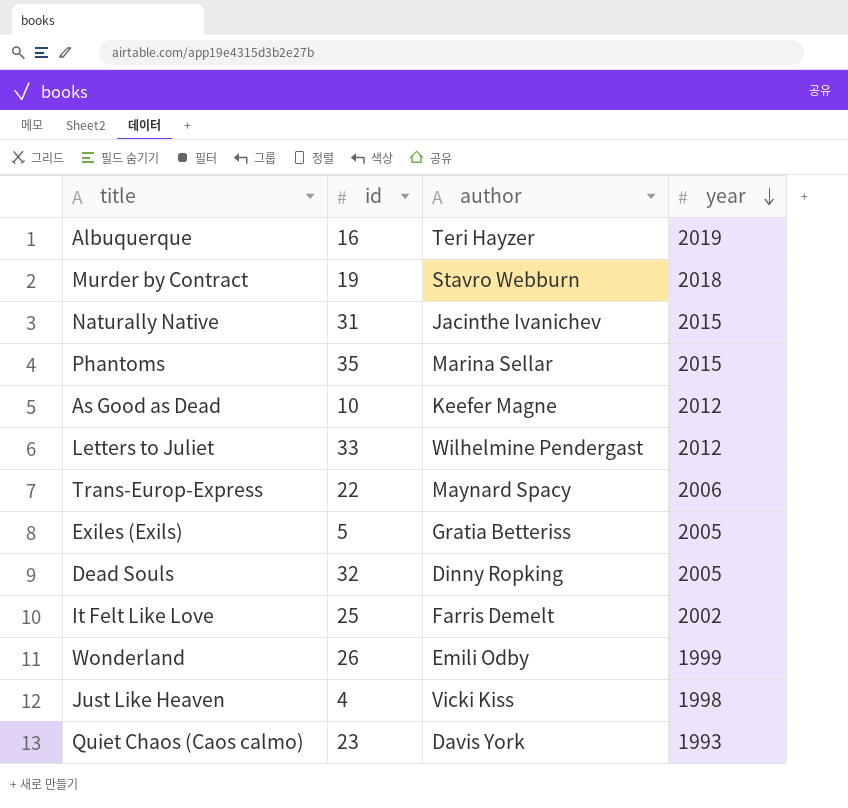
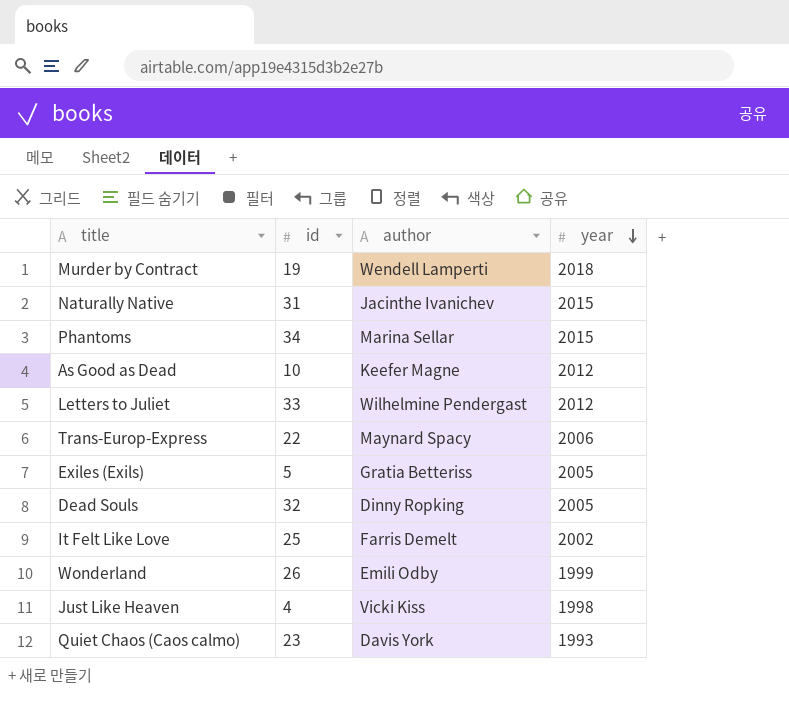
row Albuquerque: 16 | Teri Hayzer | 2019 -> none
Murder by Contract | author: Stavro Webburn -> Wendell Lamperti
Phantoms | id: 35 -> 34

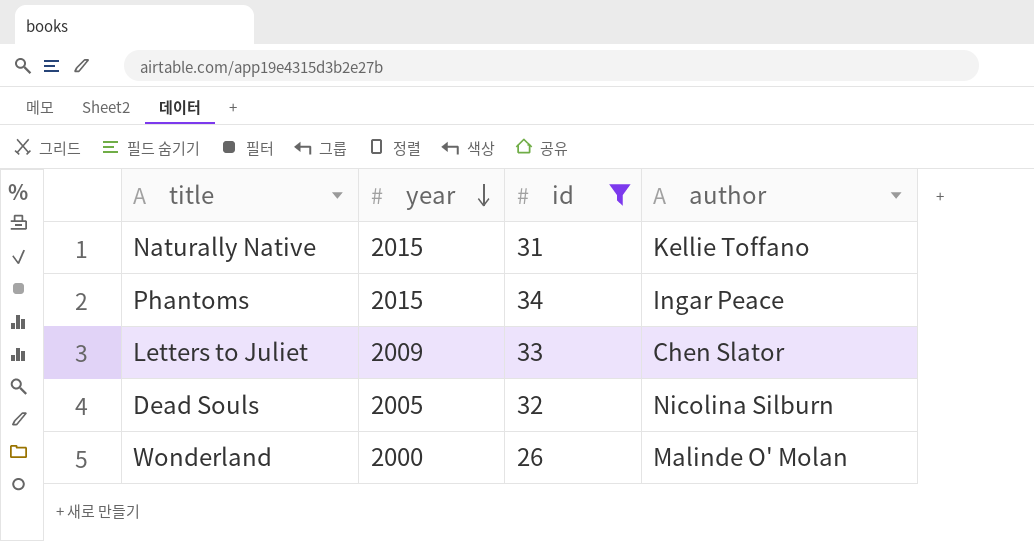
filter: none -> id >= 26
column year | position: 4 -> 2
Naturally Native | author: Jacinthe Ivanichev -> Kellie Toffano
Phantoms | author: Marina Sellar -> Ingar Peace
Letters to Juliet | year: 2012 -> 2009
Letters to Juliet | author: Wilhelmine Pendergast -> Chen Slator
Dead Souls | author: Dinny Ropking -> Nicolina Silburn
Wonderland | year: 1999 -> 2000
Wonderland | author: Emili Odby -> Malinde O' Molan

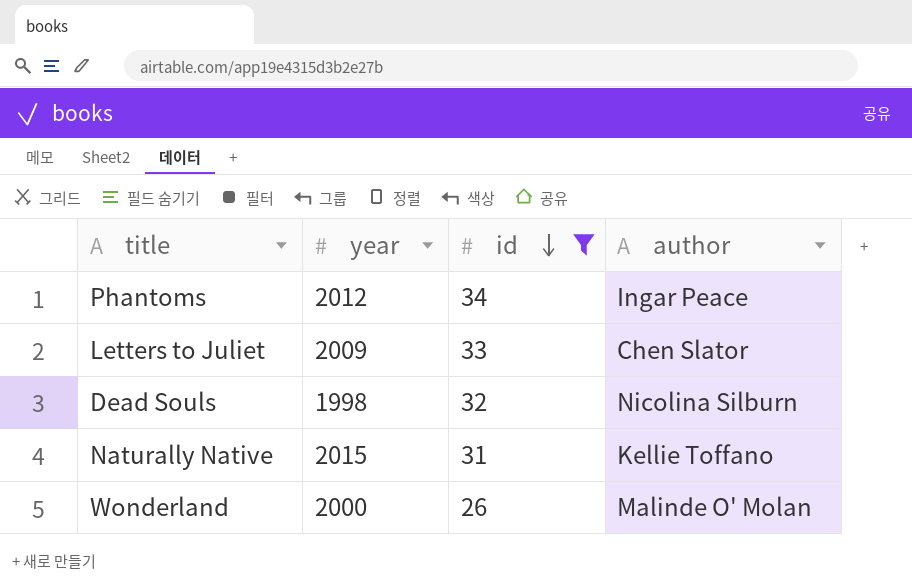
row order: year descending -> id descending
Phantoms | year: 2015 -> 2012
Dead Souls | year: 2005 -> 1998

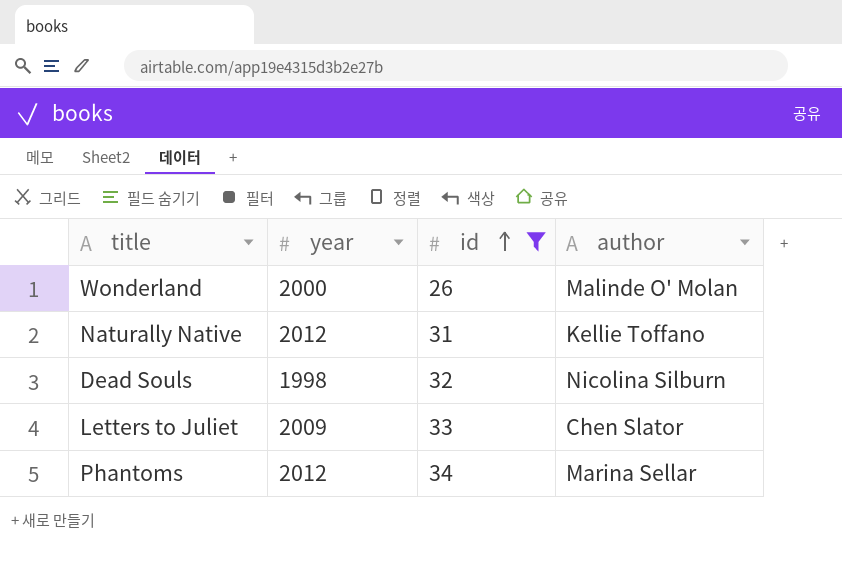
row order: id descending -> id ascending
Naturally Native | year: 2015 -> 2012
Phantoms | author: Ingar Peace -> Marina Sellar

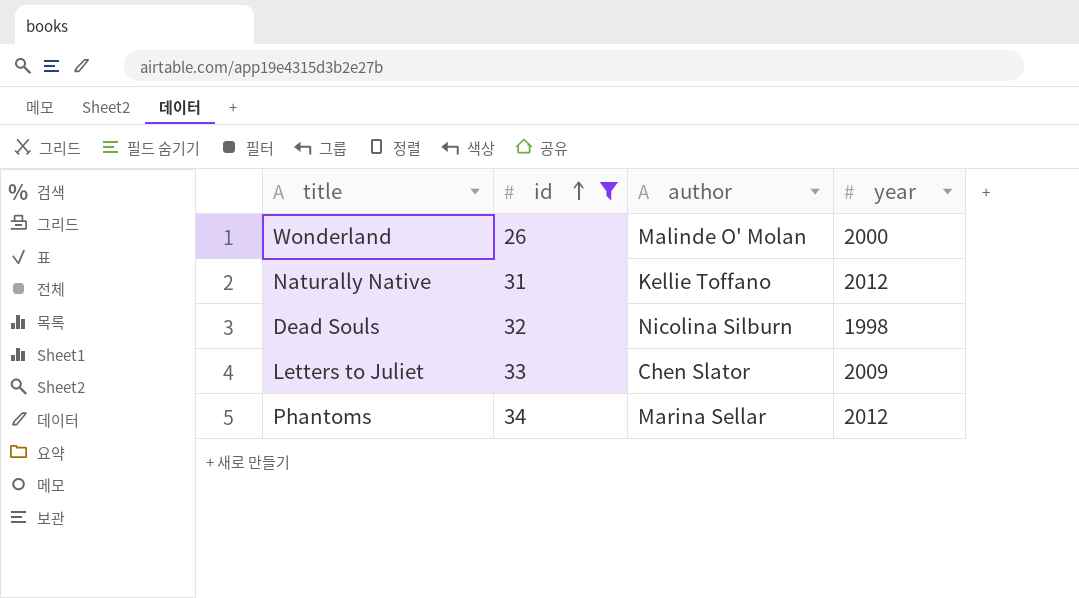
column year | position: 2 -> 4

